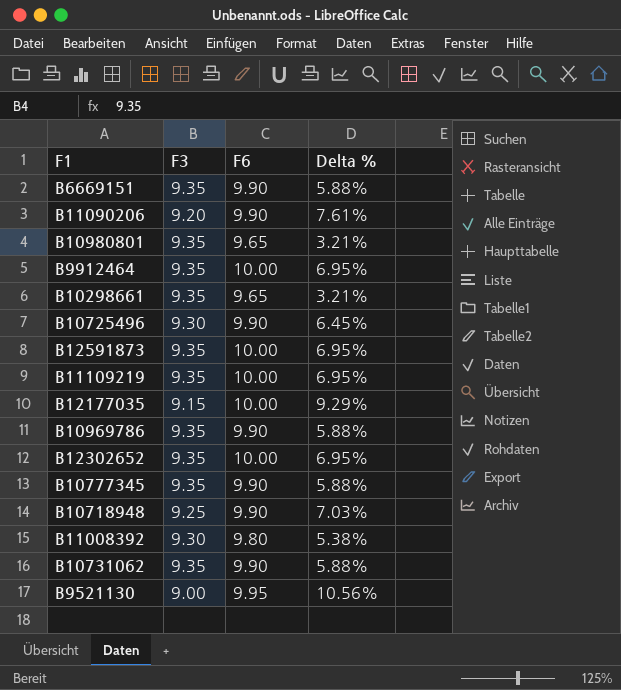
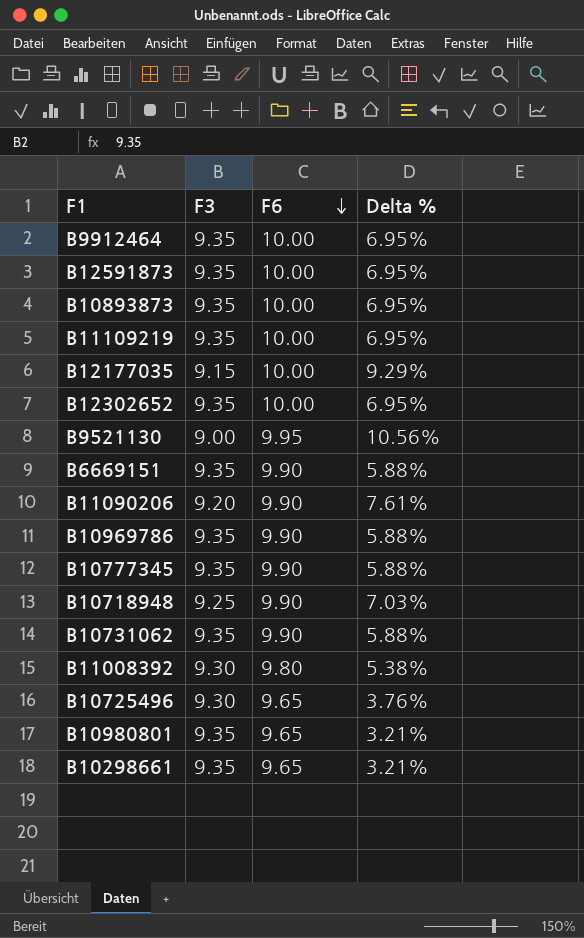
row order: none -> F6 descending
row B10893873: none -> 9.35 | 10.00 | 6.95%
B10725496 | F6: 9.90 -> 9.65
B10725496 | Delta %: 6.45% -> 3.76%

